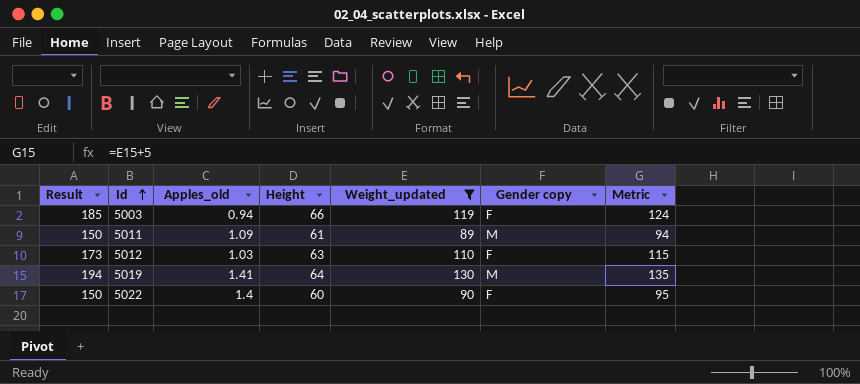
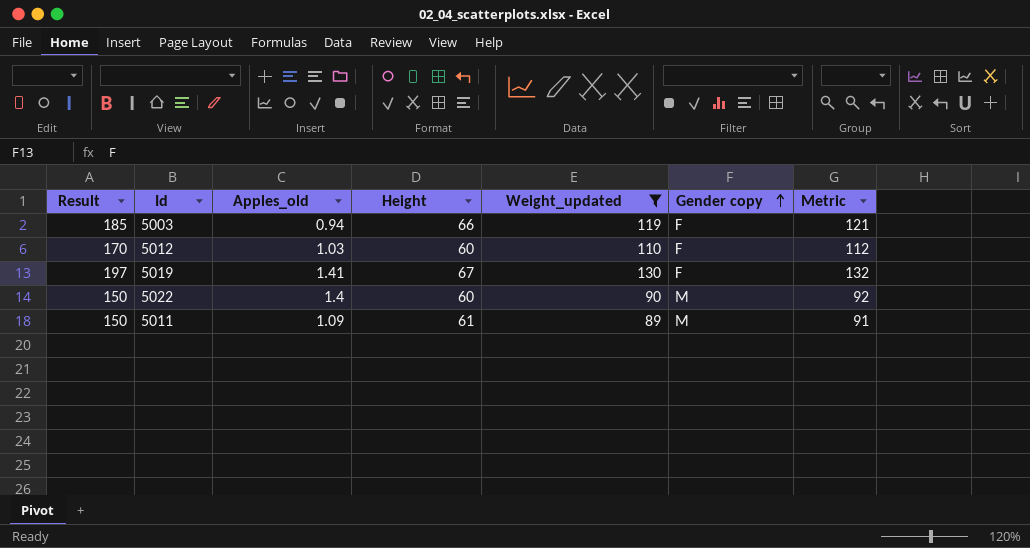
row order: Id ascending -> Gender copy ascending
column Metric | formula: [Weight_updated] + 5 -> [Weight_updated] + 2
5012 | Result: 173 -> 170
5012 | Height: 63 -> 60
5019 | Result: 194 -> 197
5019 | Height: 64 -> 67
5019 | Gender copy: M -> F
5022 | Gender copy: F -> M

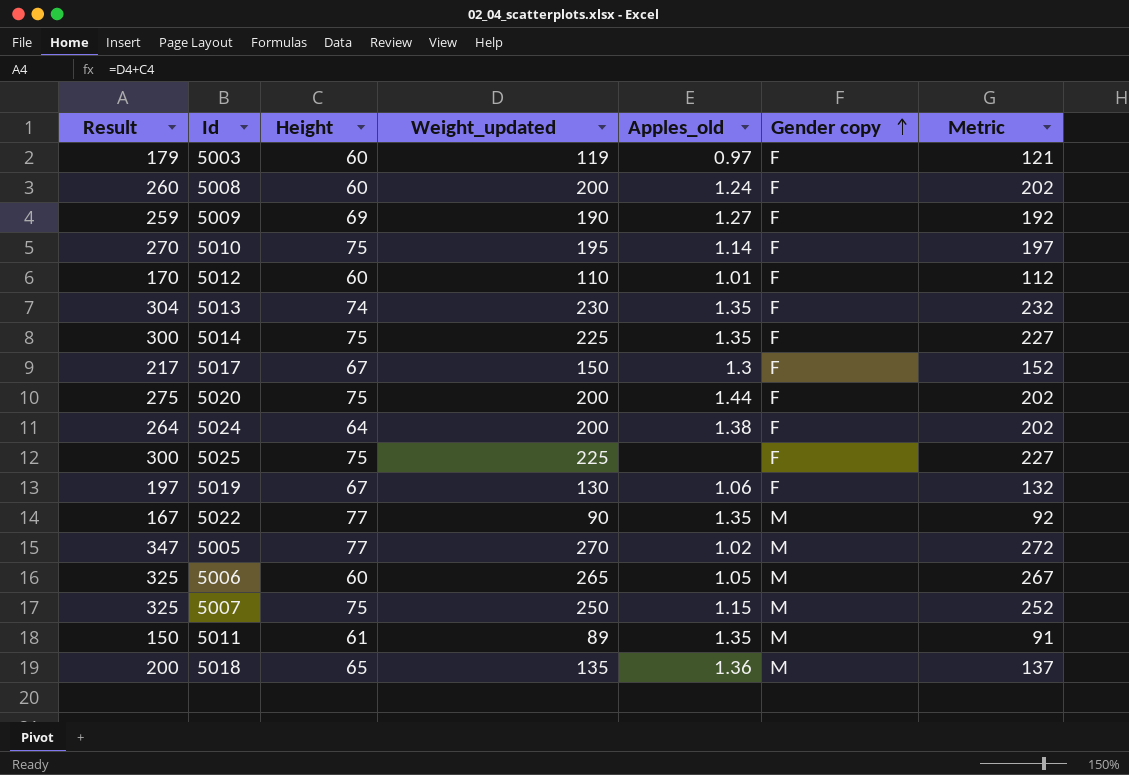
filter: Weight_updated <= 130 -> none
column Apples_old | position: 3 -> 5
5003 | Result: 185 -> 179
5003 | Height: 66 -> 60
5003 | Apples_old: 0.94 -> 0.97
5012 | Apples_old: 1.03 -> 1.01
5019 | Apples_old: 1.41 -> 1.06
5022 | Result: 150 -> 167
5022 | Height: 60 -> 77
5022 | Apples_old: 1.4 -> 1.35
5011 | Apples_old: 1.09 -> 1.35

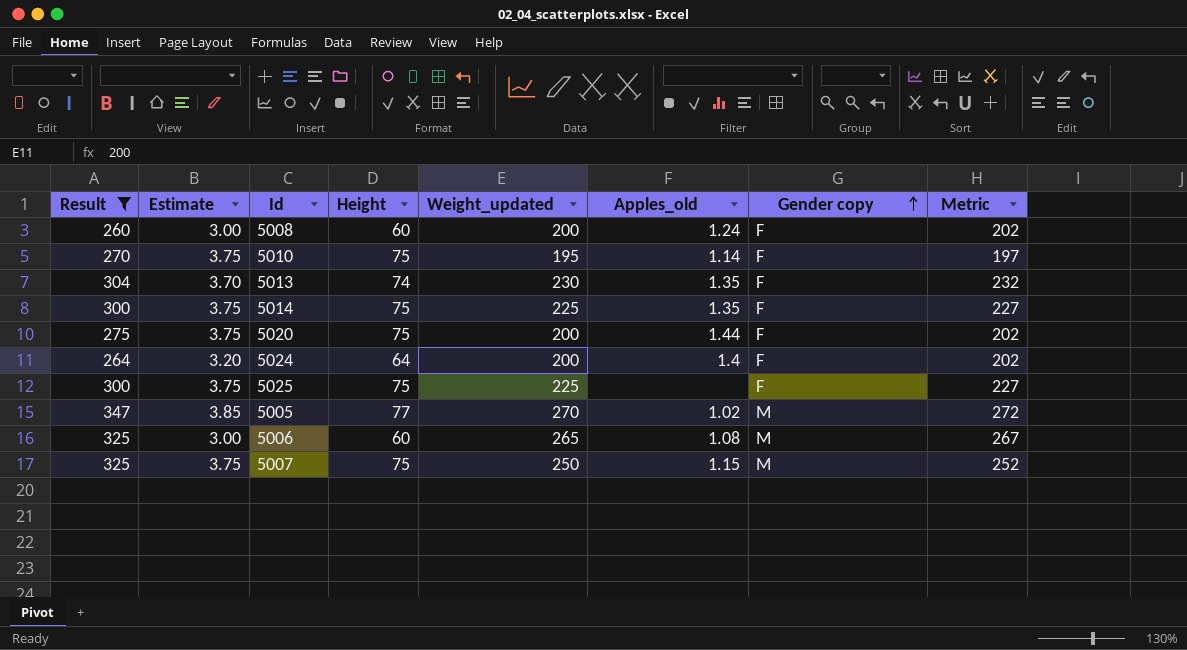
filter: none -> Result >= 260
column Estimate | formula: none -> [Height] * 0.05
5024 | Apples_old: 1.38 -> 1.4
5006 | Apples_old: 1.05 -> 1.08

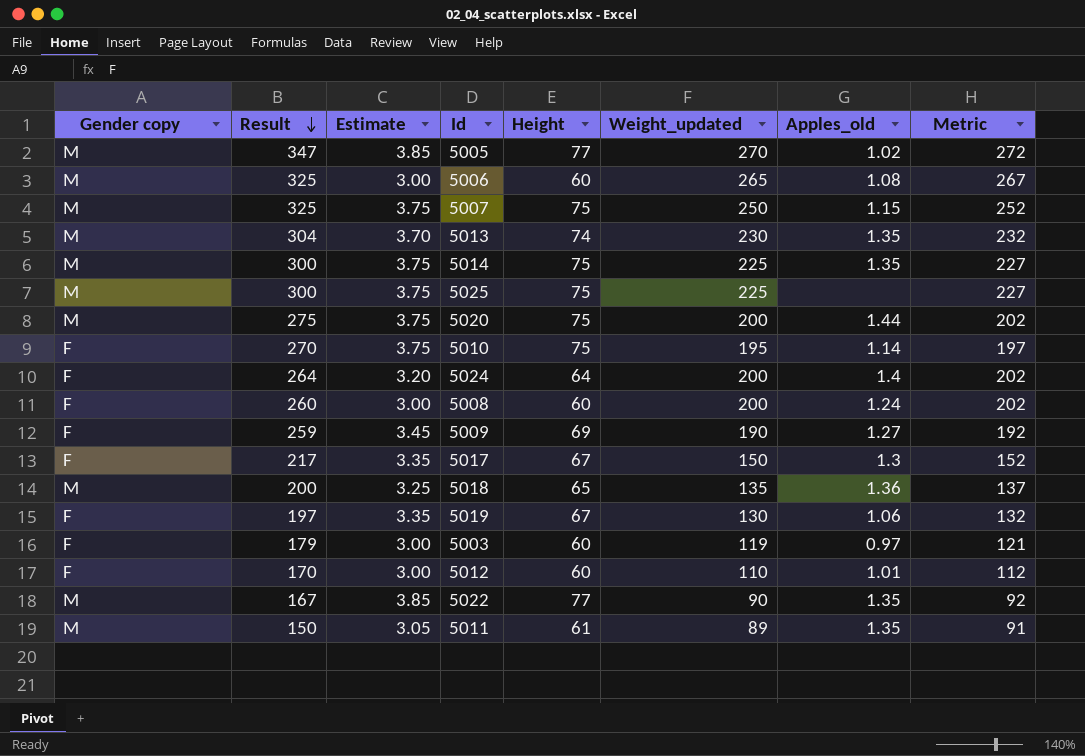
filter: Result >= 260 -> none
row order: Gender copy ascending -> Result descending
column Gender copy | position: 7 -> 1
5013 | Gender copy: F -> M
5014 | Gender copy: F -> M
5025 | Gender copy: F -> M
5020 | Gender copy: F -> M

